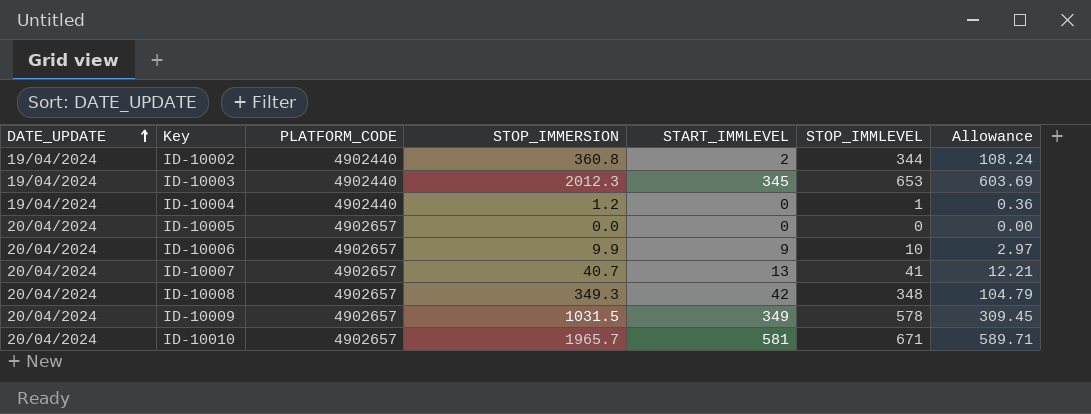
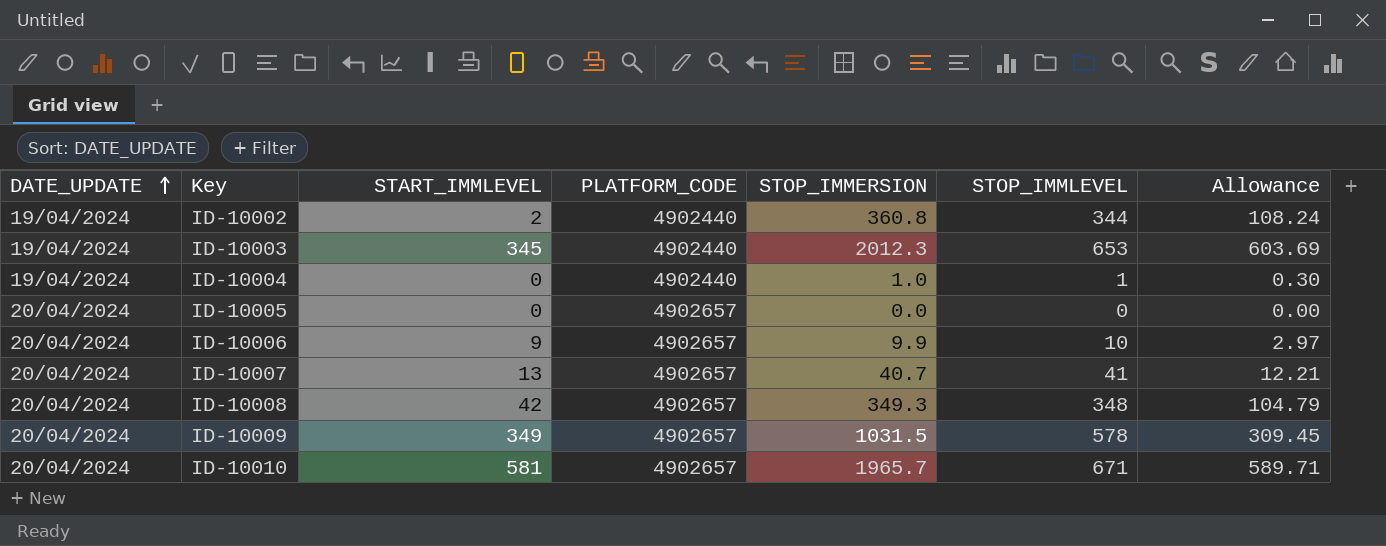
column START_IMMLEVEL | position: 5 -> 3
ID-10004 | STOP_IMMERSION: 1.2 -> 1.0
ID-10004 | Allowance: 0.36 -> 0.30

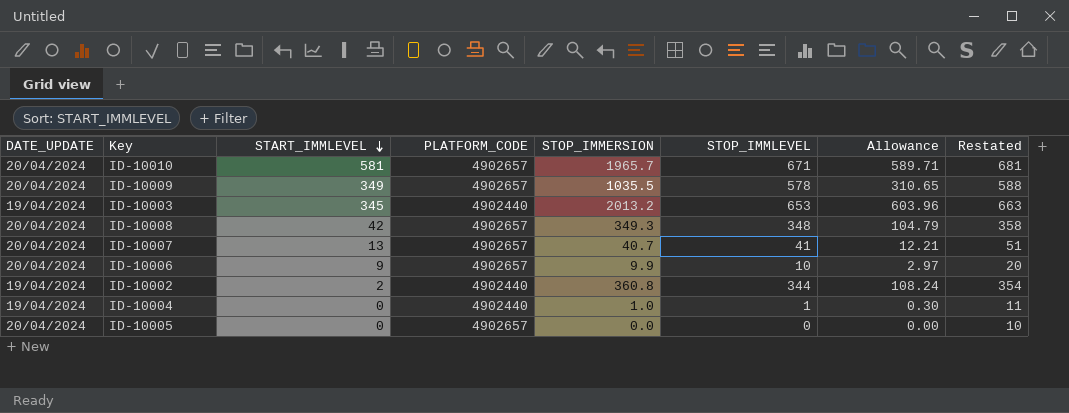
row order: DATE_UPDATE ascending -> START_IMMLEVEL descending
column Restated | formula: none -> [STOP_IMMLEVEL] + 10
ID-10009 | STOP_IMMERSION: 1031.5 -> 1035.5
ID-10009 | Allowance: 309.45 -> 310.65
ID-10003 | STOP_IMMERSION: 2012.3 -> 2013.2
ID-10003 | Allowance: 603.69 -> 603.96

